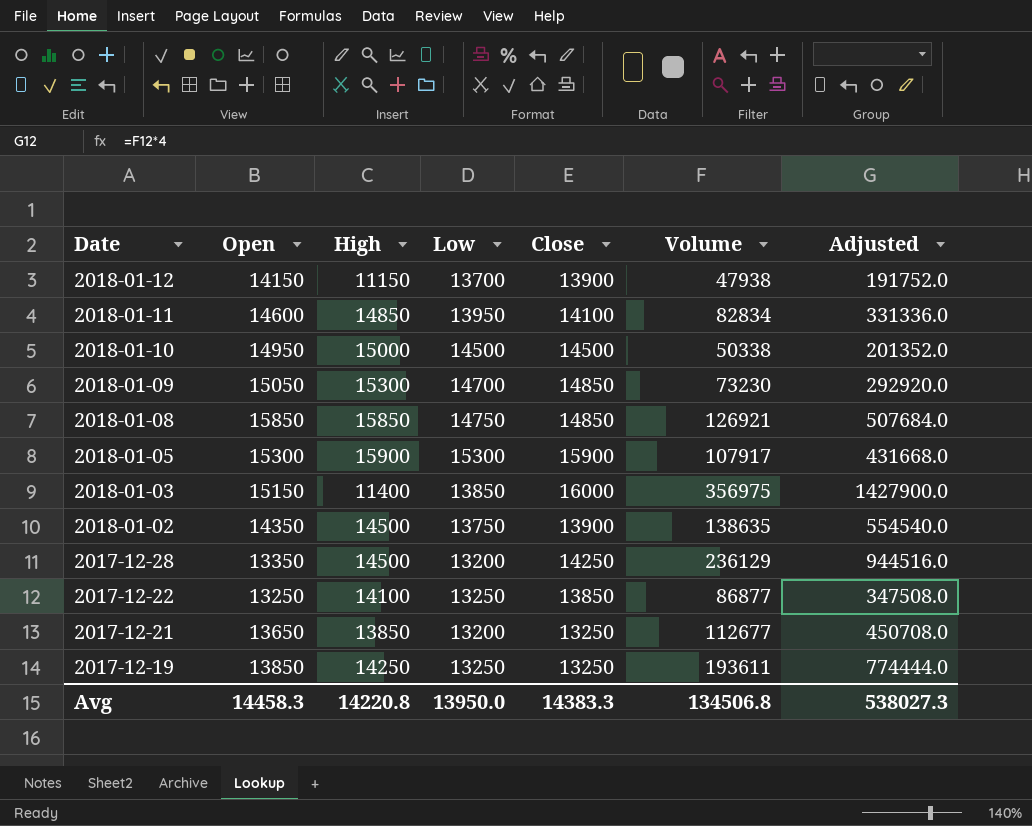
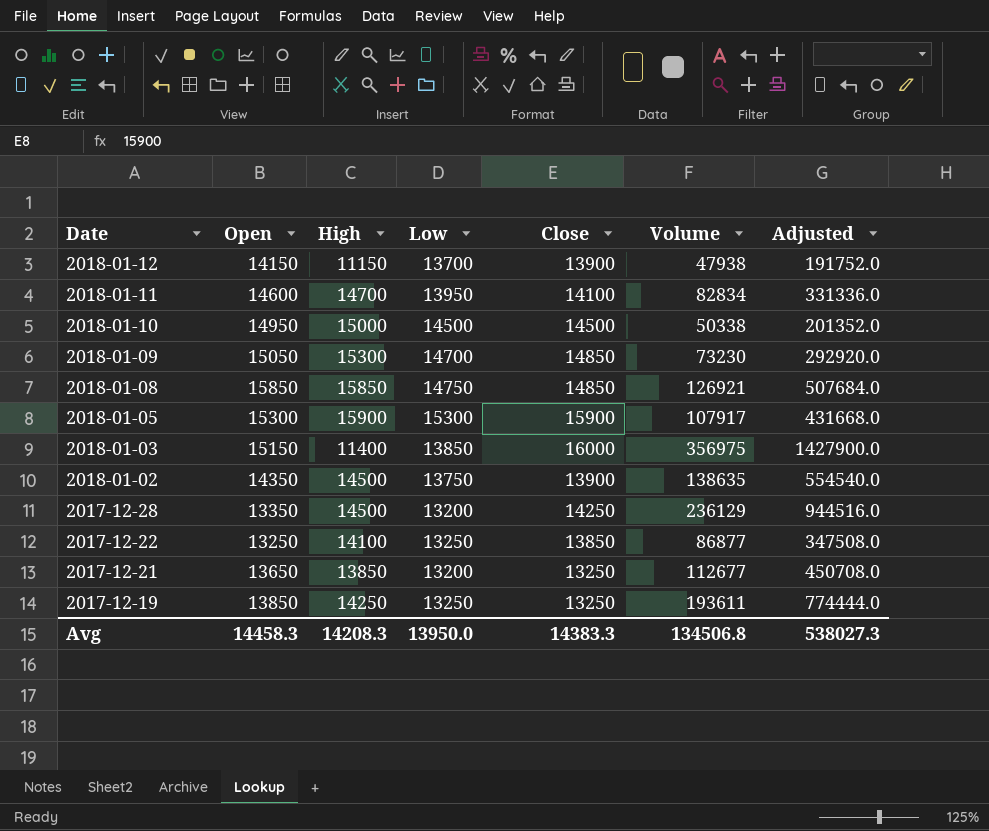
2018-01-11 | High: 14850 -> 14700
Avg | High: 14220.8 -> 14208.3

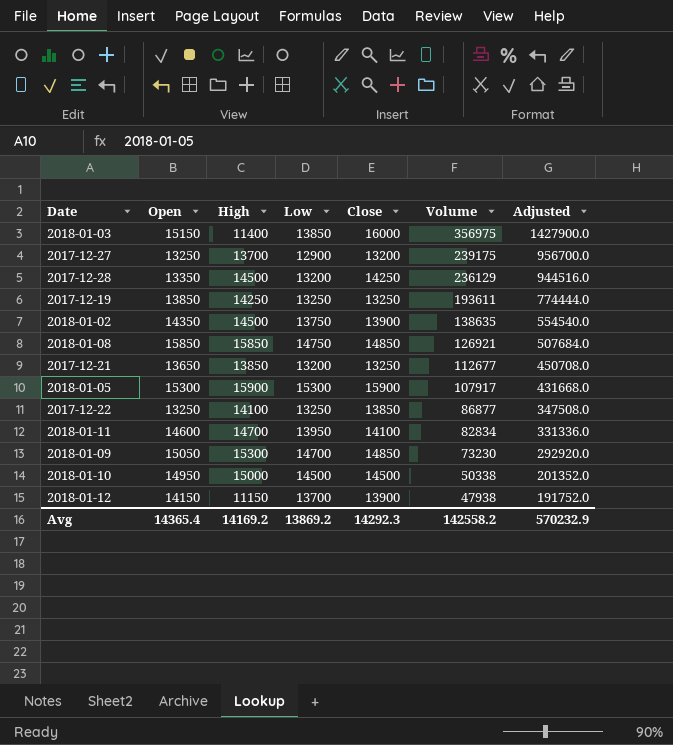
row order: Date descending -> Volume descending
row 2017-12-27: none -> 13250 | 13700 | 12900 | 13200 | 239175 | 956700.0
Avg | Open: 14458.3 -> 14365.4
Avg | High: 14208.3 -> 14169.2
Avg | Low: 13950.0 -> 13869.2
Avg | Close: 14383.3 -> 14292.3
Avg | Volume: 134506.8 -> 142558.2
Avg | Adjusted: 538027.3 -> 570232.9

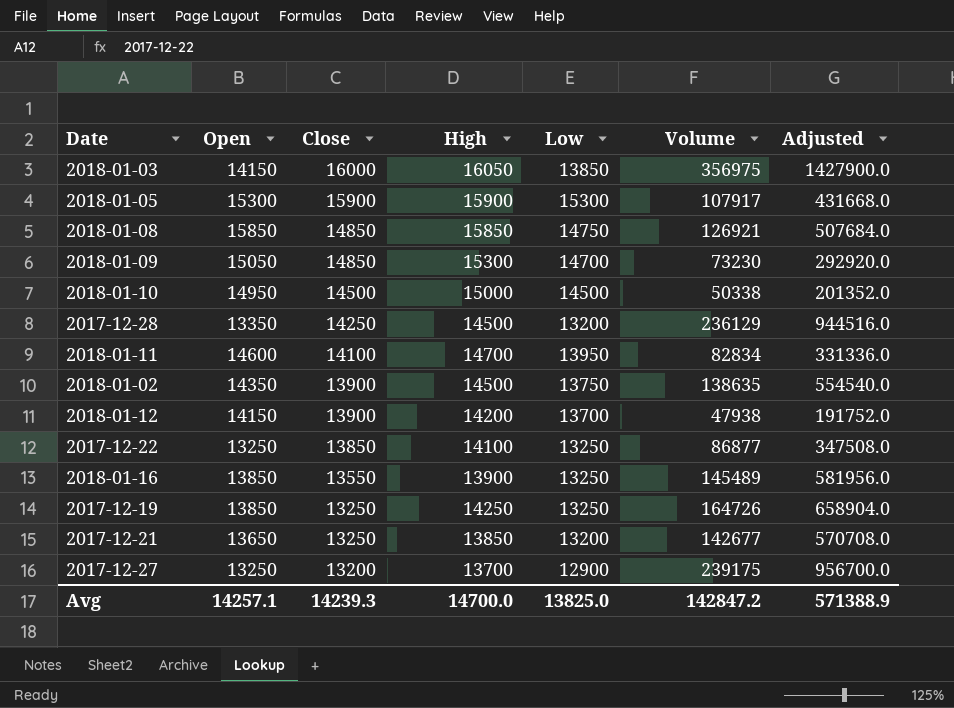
row order: Volume descending -> Close descending
column Close | position: 5 -> 3
2018-01-03 | Open: 15150 -> 14150
2018-01-03 | High: 11400 -> 16050
2018-01-12 | High: 11150 -> 14200
row 2018-01-16: none -> 13850 | 13550 | 13900 | 13250 | 145489 | 581956.0
2017-12-19 | Volume: 193611 -> 164726
2017-12-19 | Adjusted: 774444.0 -> 658904.0
2017-12-21 | Volume: 112677 -> 142677
2017-12-21 | Adjusted: 450708.0 -> 570708.0
Avg | Open: 14365.4 -> 14257.1
Avg | Close: 14292.3 -> 14239.3
Avg | High: 14169.2 -> 14700.0
Avg | Low: 13869.2 -> 13825.0
Avg | Volume: 142558.2 -> 142847.2
Avg | Adjusted: 570232.9 -> 571388.9

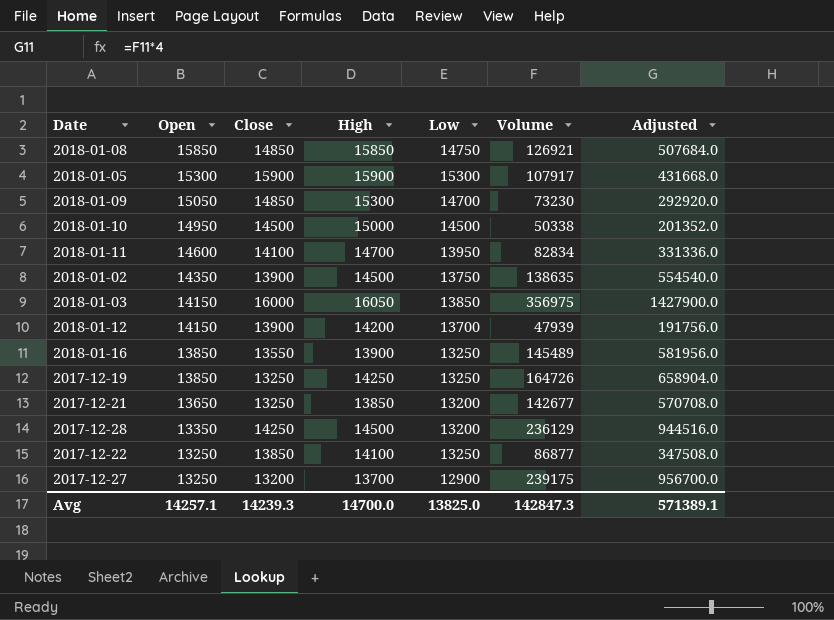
row order: Close descending -> Open descending
2018-01-12 | Volume: 47938 -> 47939
2018-01-12 | Adjusted: 191752.0 -> 191756.0
Avg | Volume: 142847.2 -> 142847.3
Avg | Adjusted: 571388.9 -> 571389.1

